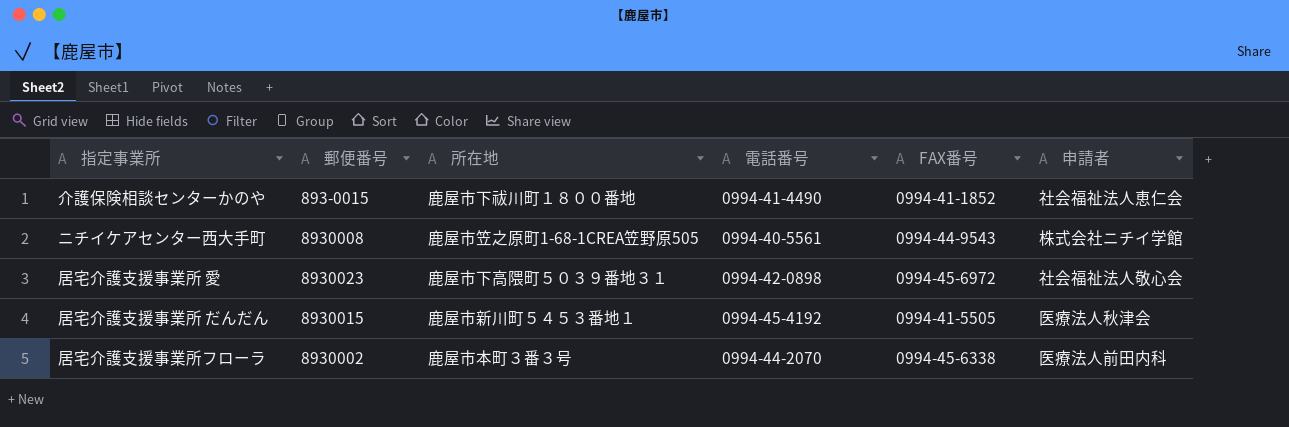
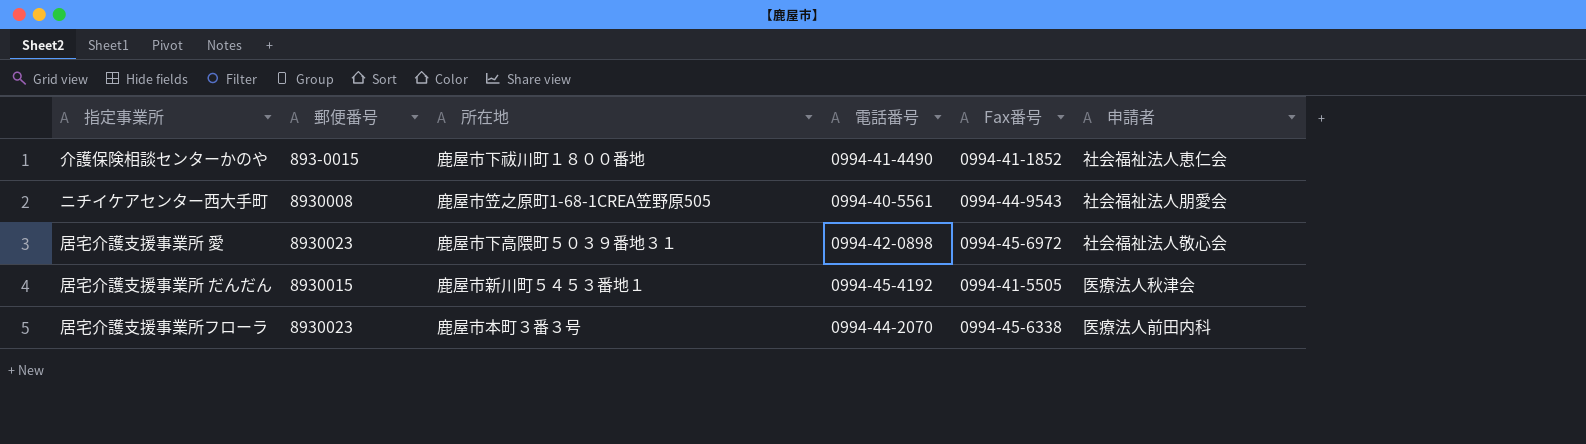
column name: FAX番号 -> Fax番号
ニチイケアセンター西大手町 | 申請者: 株式会社ニチイ学館 -> 社会福祉法人朋愛会
居宅介護支援事業所フローラ | 郵便番号: 8930002 -> 8930023

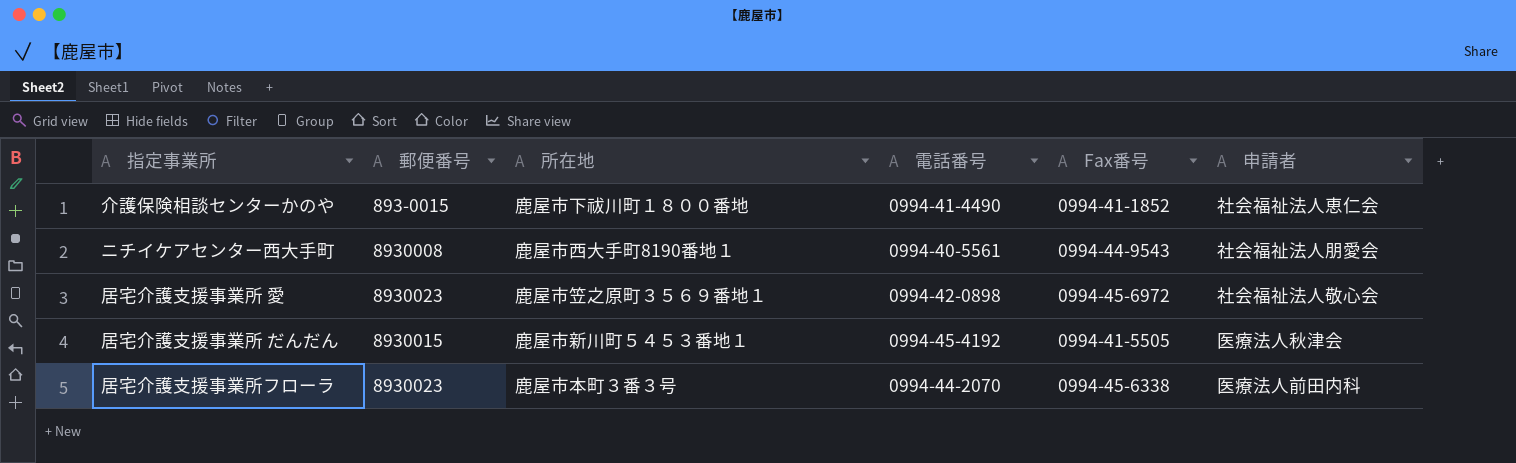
ニチイケアセンター西大手町 | 所在地: 鹿屋市笠之原町1-68-1CREA笠野原505 -> 鹿屋市西大手町8190番地１
居宅介護支援事業所 愛 | 所在地: 鹿屋市下高隈町５０３９番地３１ -> 鹿屋市笠之原町３５６９番地１

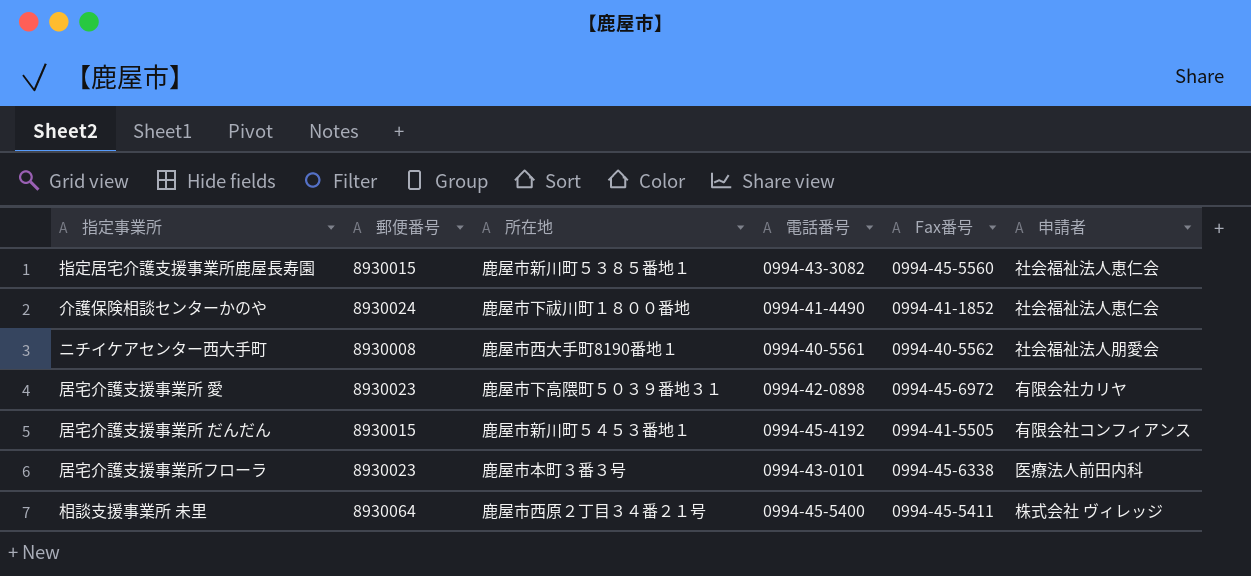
row 指定居宅介護支援事業所鹿屋長寿園: none -> 8930015 | 鹿屋市新川町５３８５番地１ | 0994-43-3082 | 0994-45-5560 | 社会福祉法人恵仁会
介護保険相談センターかのや | 郵便番号: 893-0015 -> 8930024
ニチイケアセンター西大手町 | Fax番号: 0994-44-9543 -> 0994-40-5562
居宅介護支援事業所 愛 | 所在地: 鹿屋市笠之原町３５６９番地１ -> 鹿屋市下高隈町５０３９番地３１
居宅介護支援事業所 愛 | 申請者: 社会福祉法人敬心会 -> 有限会社カリヤ
居宅介護支援事業所 だんだん | 申請者: 医療法人秋津会 -> 有限会社コンフィアンス
居宅介護支援事業所フローラ | 電話番号: 0994-44-2070 -> 0994-43-0101
row 相談支援事業所 未里: none -> 8930064 | 鹿屋市西原２丁目３４番２１号 | 0994-45-5400 | 0994-45-5411 | 株式会社 ヴィレッジ

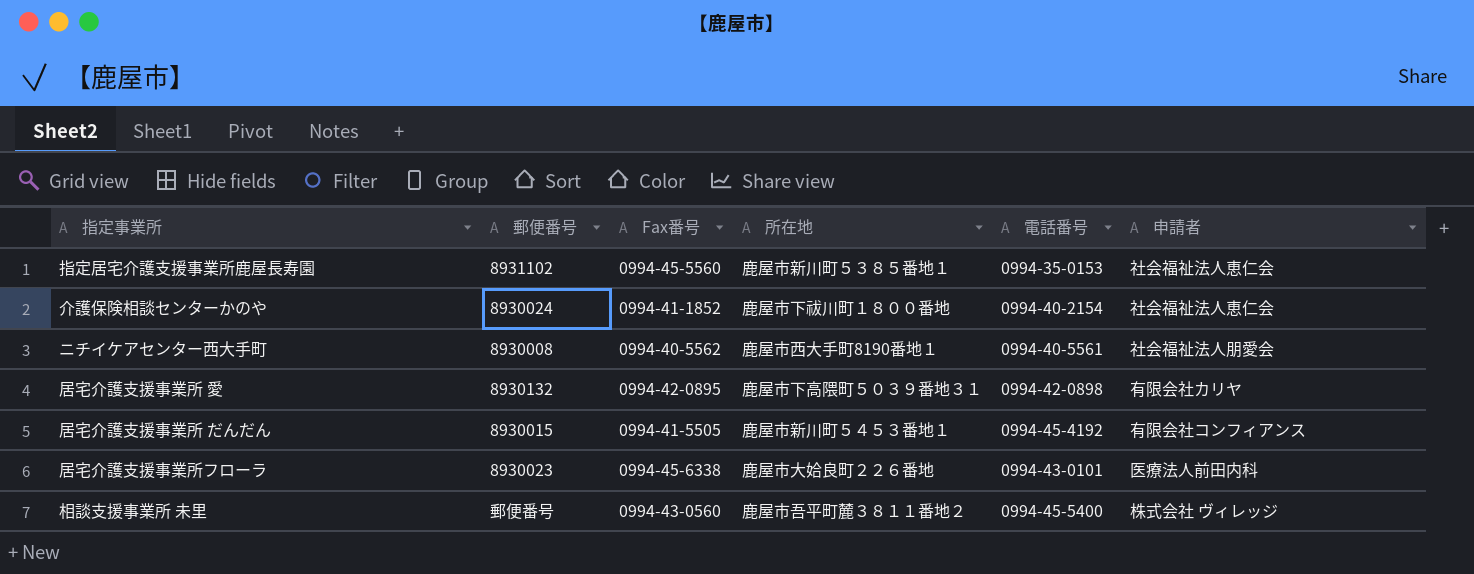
column Fax番号 | position: 5 -> 3
指定居宅介護支援事業所鹿屋長寿園 | 郵便番号: 8930015 -> 8931102
指定居宅介護支援事業所鹿屋長寿園 | 電話番号: 0994-43-3082 -> 0994-35-0153
介護保険相談センターかのや | 電話番号: 0994-41-4490 -> 0994-40-2154
居宅介護支援事業所 愛 | 郵便番号: 8930023 -> 8930132
居宅介護支援事業所 愛 | Fax番号: 0994-45-6972 -> 0994-42-0895
居宅介護支援事業所フローラ | 所在地: 鹿屋市本町３番３号 -> 鹿屋市大姶良町２２６番地
相談支援事業所 未里 | 郵便番号: 8930064 -> 郵便番号
相談支援事業所 未里 | Fax番号: 0994-45-5411 -> 0994-43-0560
相談支援事業所 未里 | 所在地: 鹿屋市西原２丁目３４番２１号 -> 鹿屋市吾平町麓３８１１番地２

